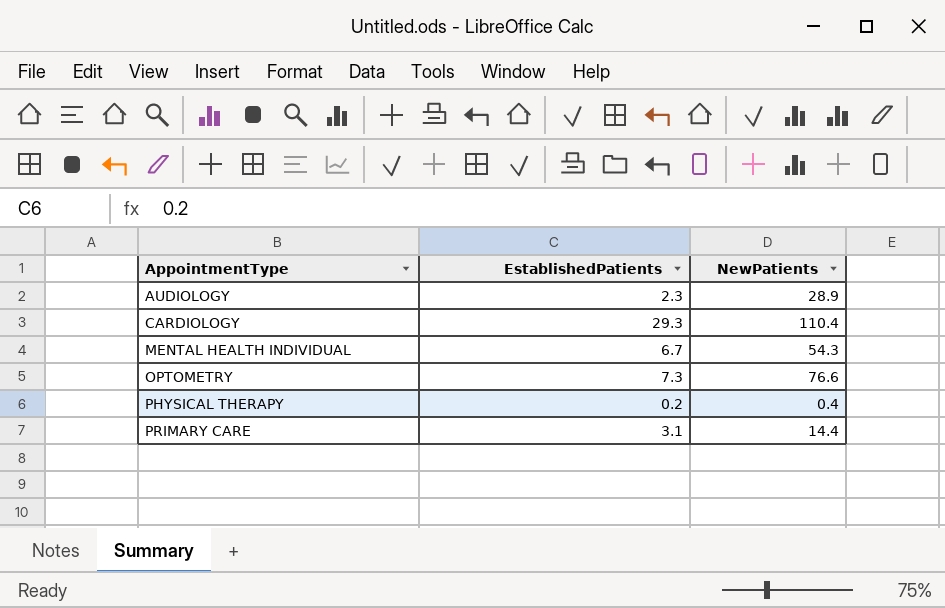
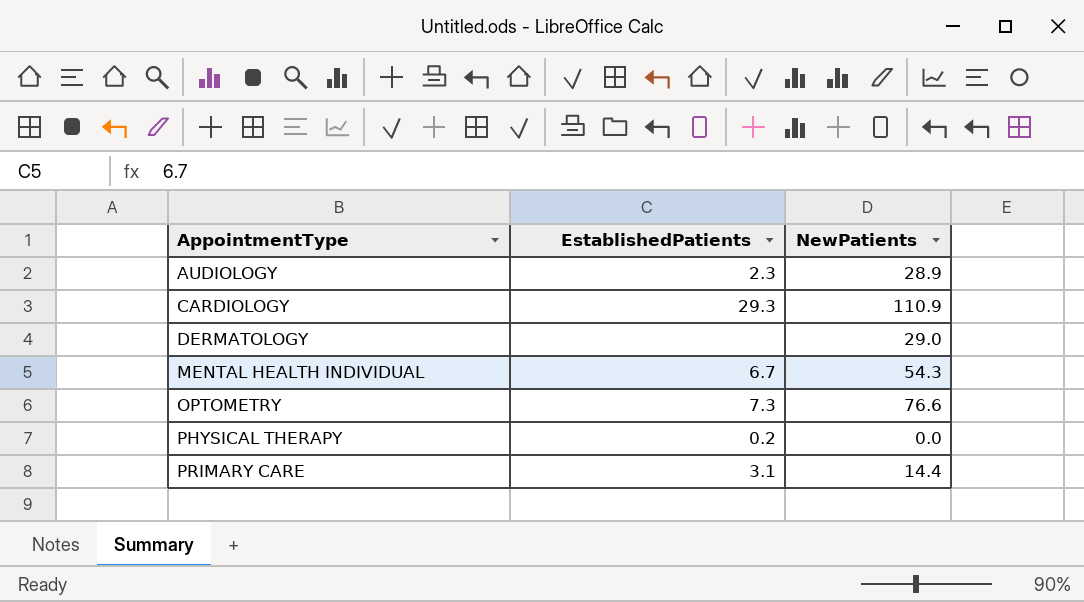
CARDIOLOGY | NewPatients: 110.4 -> 110.9
row DERMATOLOGY: none -> none | 29.0
PHYSICAL THERAPY | NewPatients: 0.4 -> 0.0

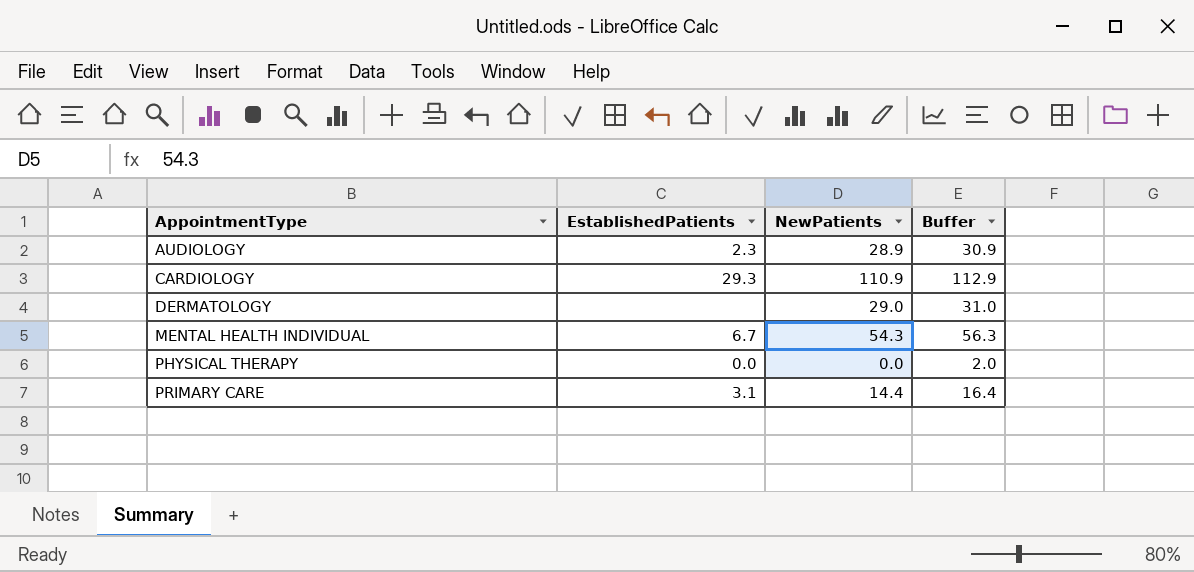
column Buffer | formula: none -> [NewPatients] + 2
row OPTOMETRY: 7.3 | 76.6 -> none
PHYSICAL THERAPY | EstablishedPatients: 0.2 -> 0.0

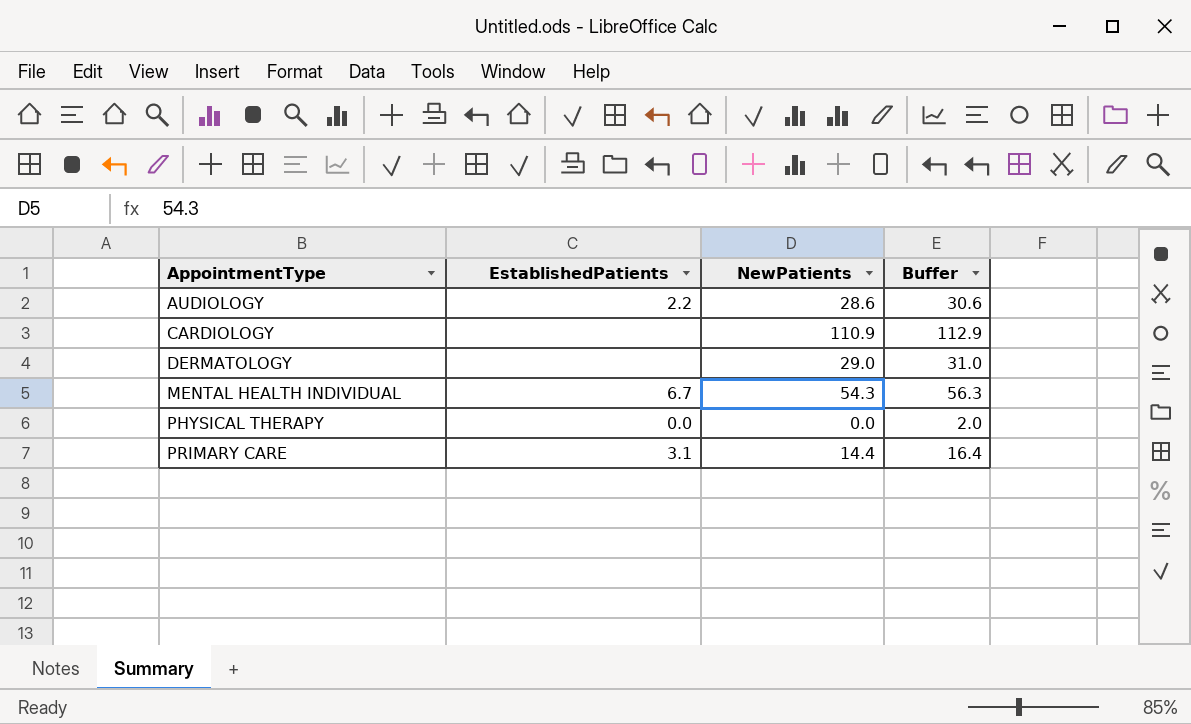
AUDIOLOGY | EstablishedPatients: 2.3 -> 2.2
AUDIOLOGY | NewPatients: 28.9 -> 28.6
AUDIOLOGY | Buffer: 30.9 -> 30.6
CARDIOLOGY | EstablishedPatients: 29.3 -> none

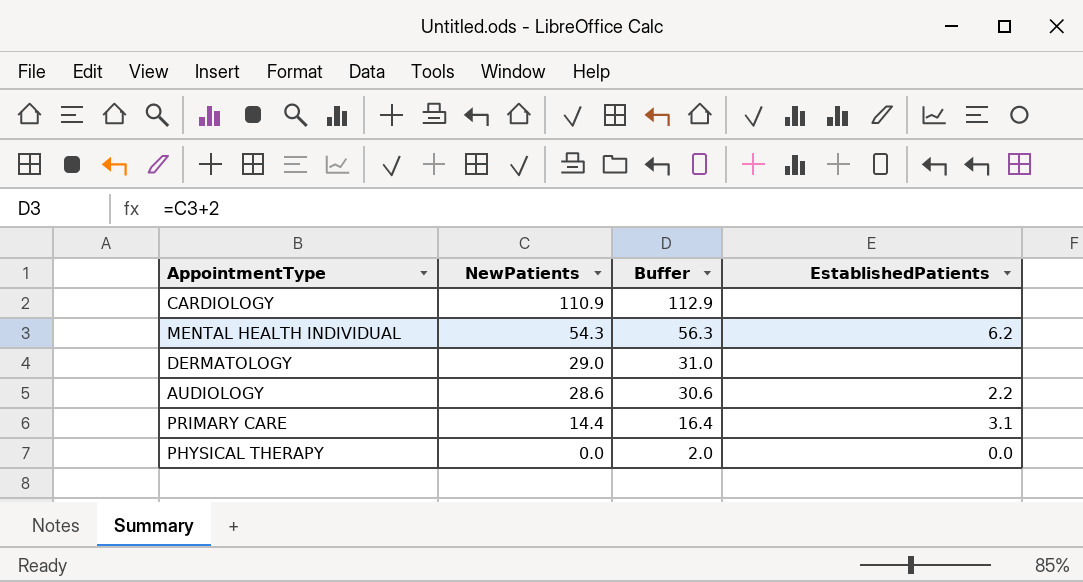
row order: AppointmentType ascending -> NewPatients descending
column EstablishedPatients | position: 2 -> 4
MENTAL HEALTH INDIVIDUAL | EstablishedPatients: 6.7 -> 6.2

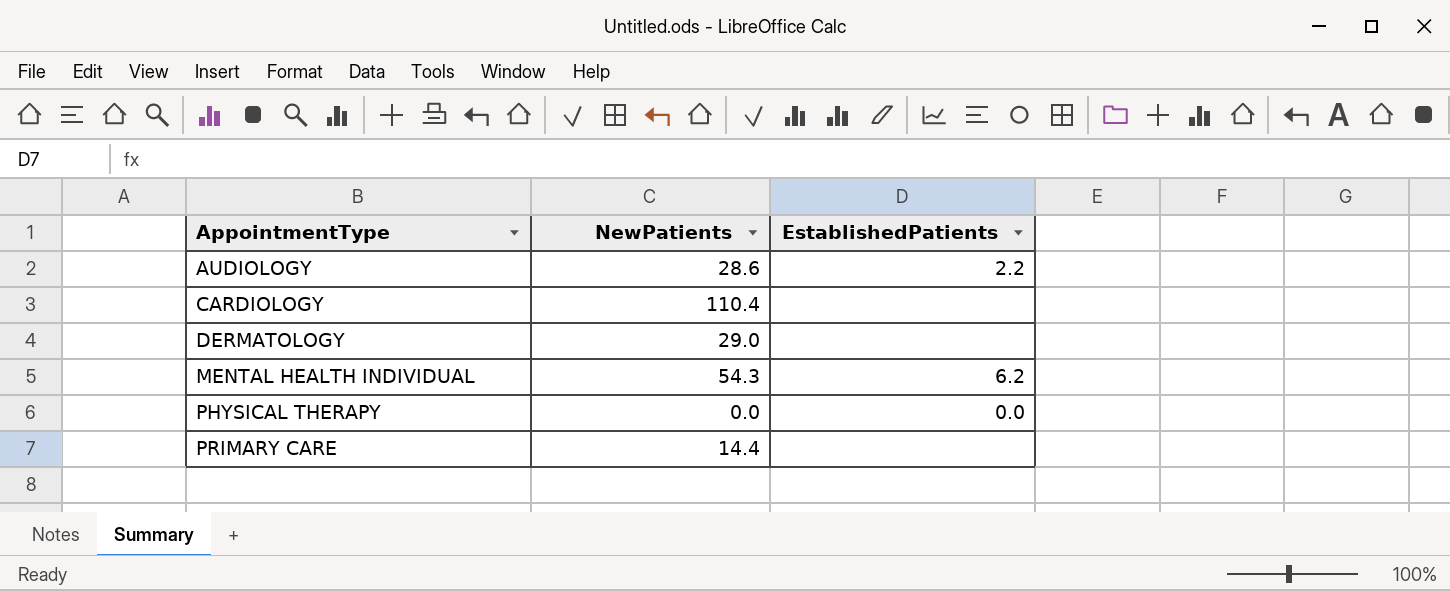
row order: NewPatients descending -> AppointmentType ascending
column Buffer | formula: [NewPatients] + 2 -> none
CARDIOLOGY | NewPatients: 110.9 -> 110.4
PRIMARY CARE | EstablishedPatients: 3.1 -> none

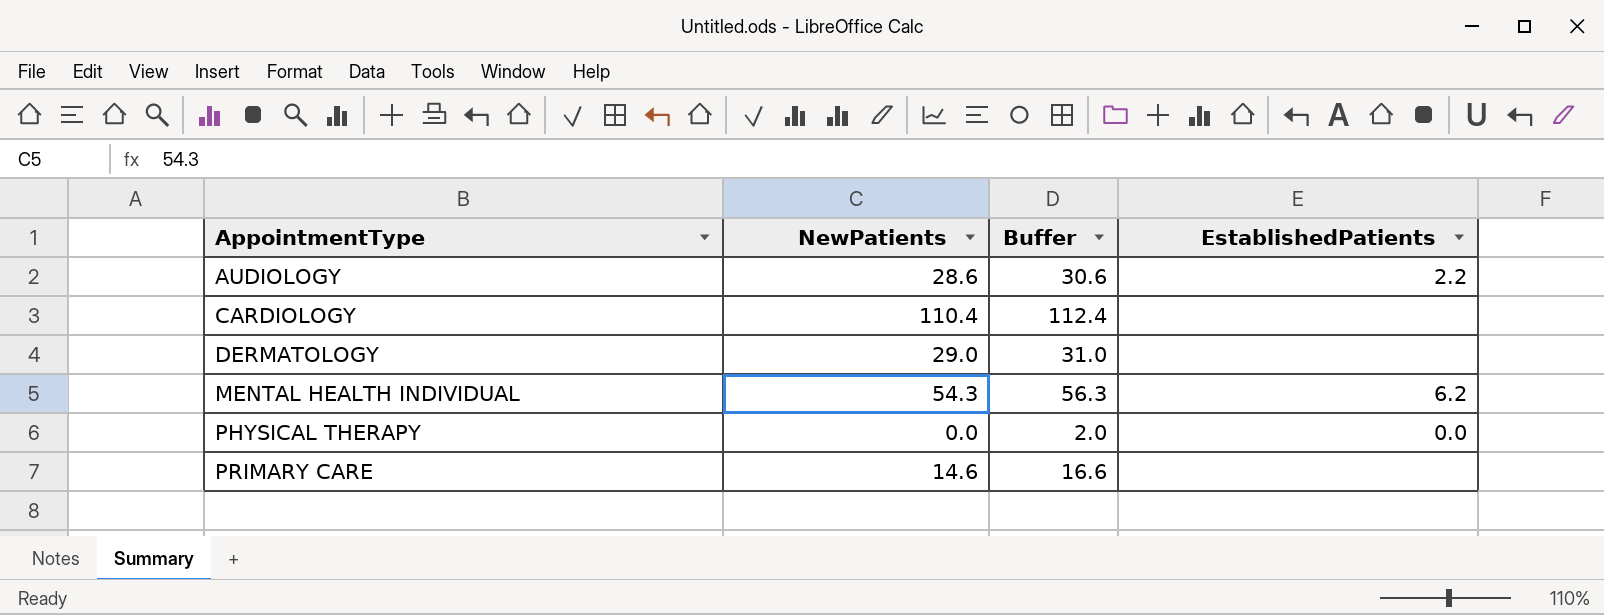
column Buffer | formula: none -> [NewPatients] + 2
PRIMARY CARE | NewPatients: 14.4 -> 14.6

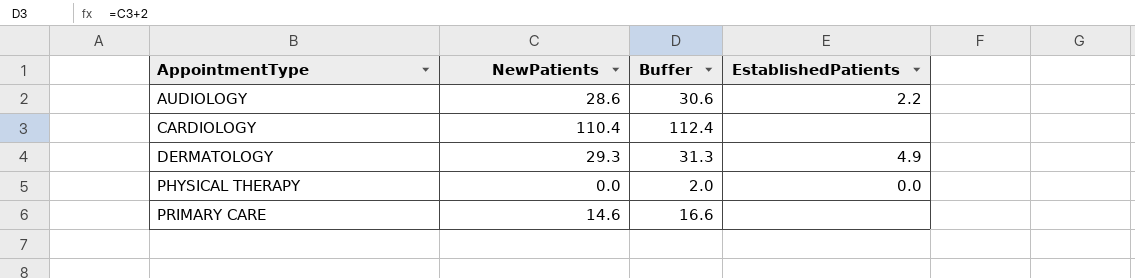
row MENTAL HEALTH INDIVIDUAL: 54.3 | 56.3 | 6.2 -> none
DERMATOLOGY | NewPatients: 29.0 -> 29.3
DERMATOLOGY | Buffer: 31.0 -> 31.3
DERMATOLOGY | EstablishedPatients: none -> 4.9

